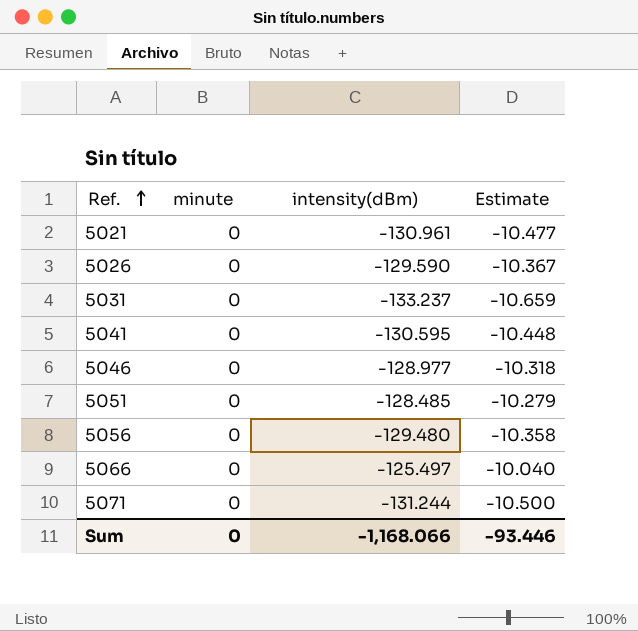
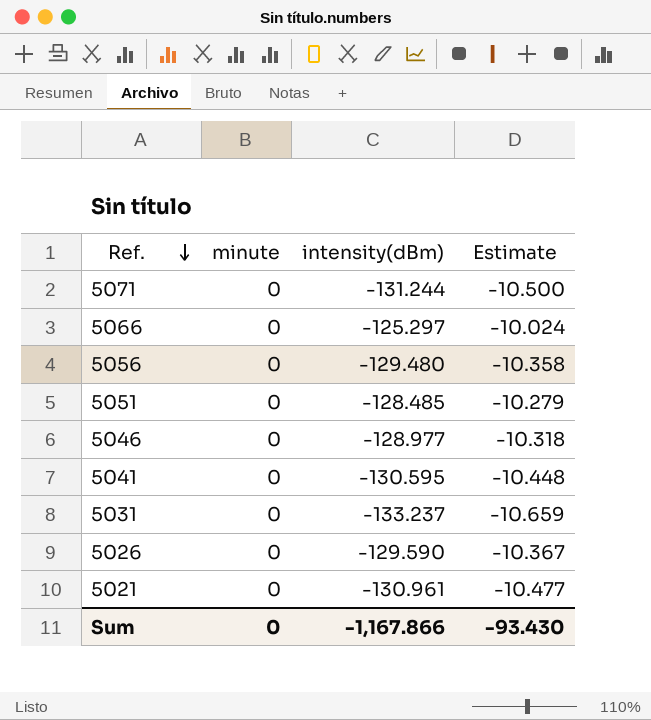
row order: Ref. ascending -> Ref. descending
5066 | intensity(dBm): -125.497 -> -125.297
5066 | Estimate: -10.040 -> -10.024
Sum | intensity(dBm): -1,168.066 -> -1,167.866
Sum | Estimate: -93.446 -> -93.430

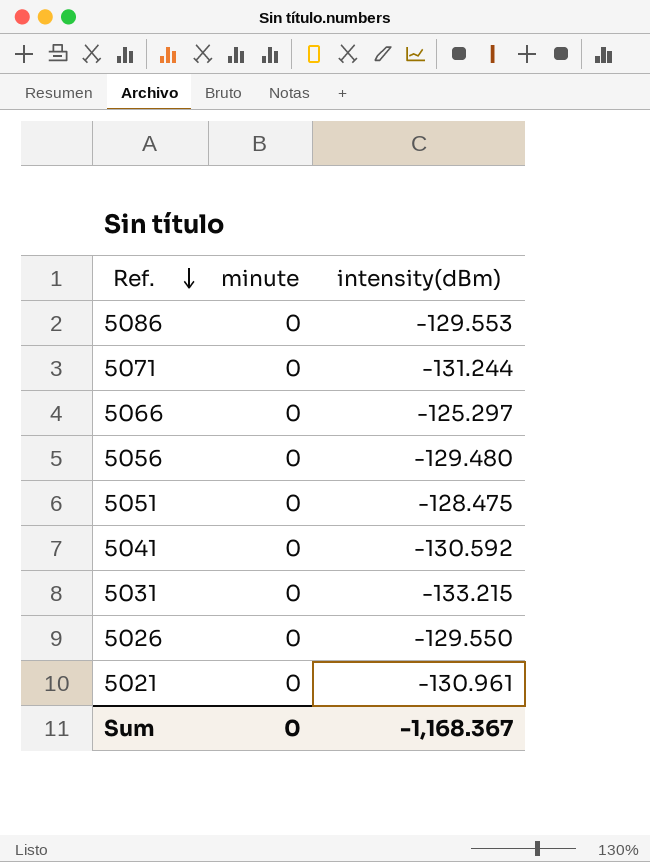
column Estimate | formula: [intensity(dBm)] * 0.08 -> none
row 5046: 0 | -128.977 | -10.318 -> none
row 5086: none -> 0 | -129.553
5051 | intensity(dBm): -128.485 -> -128.475
5041 | intensity(dBm): -130.595 -> -130.592
5031 | intensity(dBm): -133.237 -> -133.215
5026 | intensity(dBm): -129.590 -> -129.550
Sum | intensity(dBm): -1,167.866 -> -1,168.367

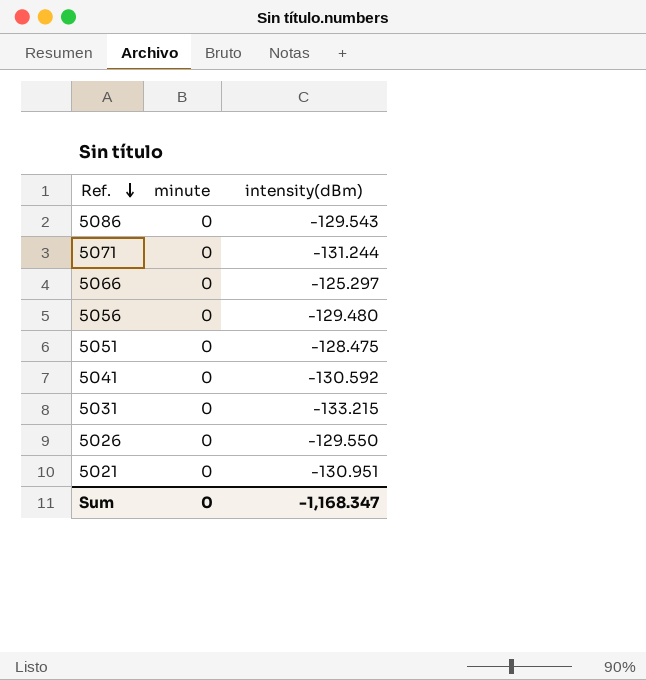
5086 | intensity(dBm): -129.553 -> -129.543
5021 | intensity(dBm): -130.961 -> -130.951
Sum | intensity(dBm): -1,168.367 -> -1,168.347

